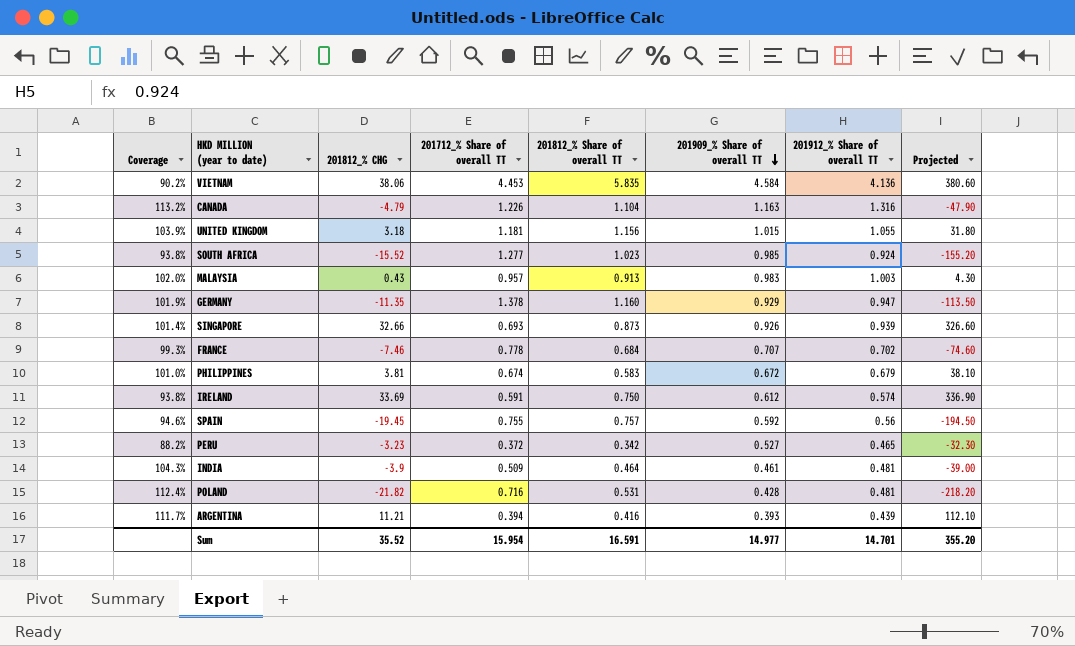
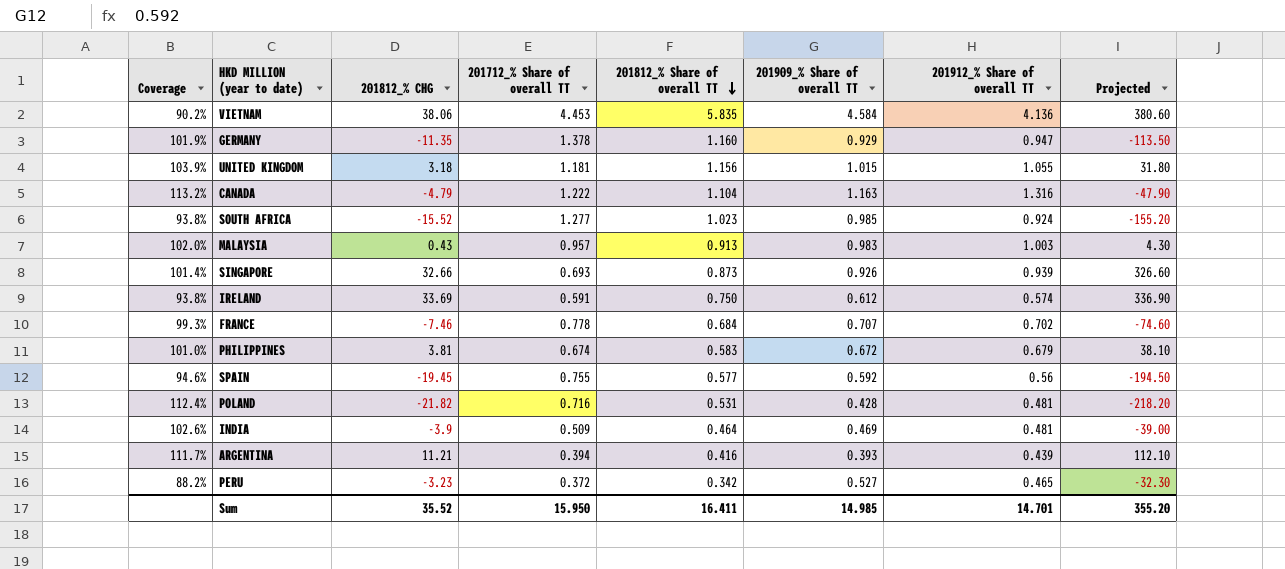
row order: 201909_% Share of overall TT descending -> 201812_% Share of overall TT descending
CANADA | 201712_% Share of overall TT: 1.226 -> 1.222
SPAIN | 201812_% Share of overall TT: 0.757 -> 0.577
INDIA | Coverage: 104.3% -> 102.6%
INDIA | 201909_% Share of overall TT: 0.461 -> 0.469
Sum | 201712_% Share of overall TT: 15.954 -> 15.950
Sum | 201812_% Share of overall TT: 16.591 -> 16.411
Sum | 201909_% Share of overall TT: 14.977 -> 14.985

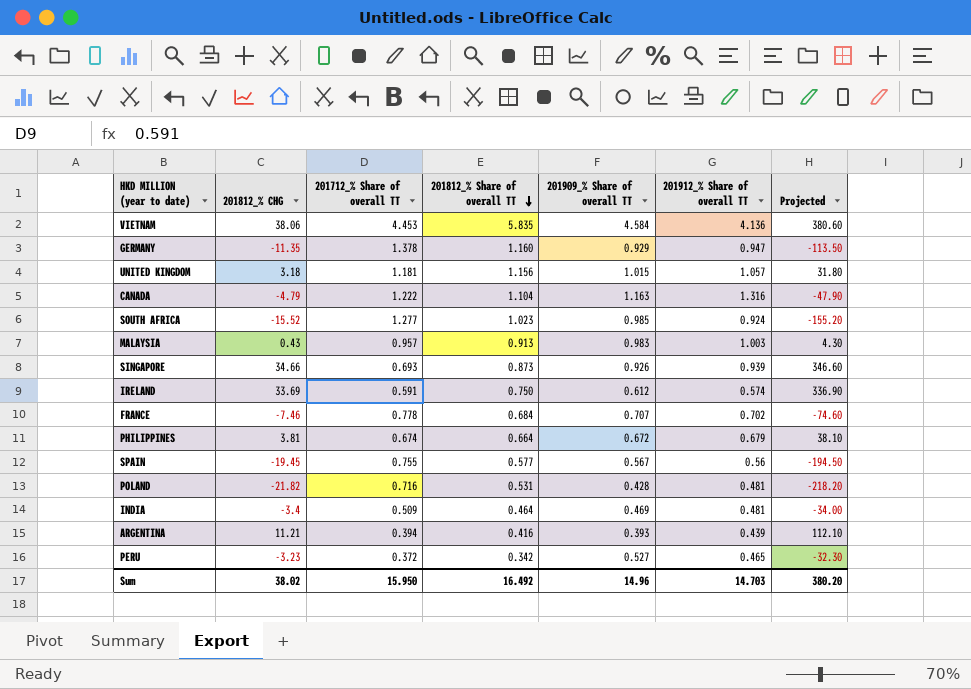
column Coverage | formula: [201912_% Share of overall TT] / [201909_% Share of overall TT] -> none
UNITED KINGDOM | 201912_% Share of overall TT: 1.055 -> 1.057
SINGAPORE | 201812_% CHG: 32.66 -> 34.66
SINGAPORE | Projected: 326.60 -> 346.60
PHILIPPINES | 201812_% Share of overall TT: 0.583 -> 0.664
SPAIN | 201909_% Share of overall TT: 0.592 -> 0.567
INDIA | 201812_% CHG: -3.9 -> -3.4
INDIA | Projected: -39.00 -> -34.00
Sum | 201812_% CHG: 35.52 -> 38.02
Sum | 201812_% Share of overall TT: 16.411 -> 16.492
Sum | 201909_% Share of overall TT: 14.985 -> 14.96
Sum | 201912_% Share of overall TT: 14.701 -> 14.703
Sum | Projected: 355.20 -> 380.20

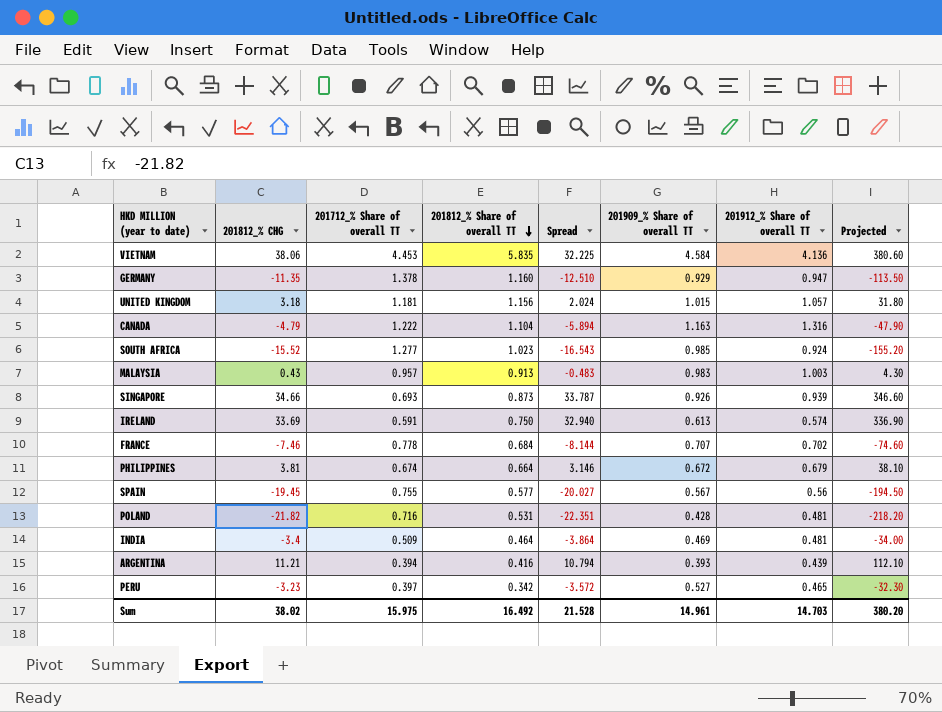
column Spread | formula: none -> [201812_% CHG] - [201812_% Share of overall TT]
IRELAND | 201909_% Share of overall TT: 0.612 -> 0.613
PERU | 201712_% Share of overall TT: 0.372 -> 0.397
Sum | 201712_% Share of overall TT: 15.950 -> 15.975
Sum | 201909_% Share of overall TT: 14.96 -> 14.961

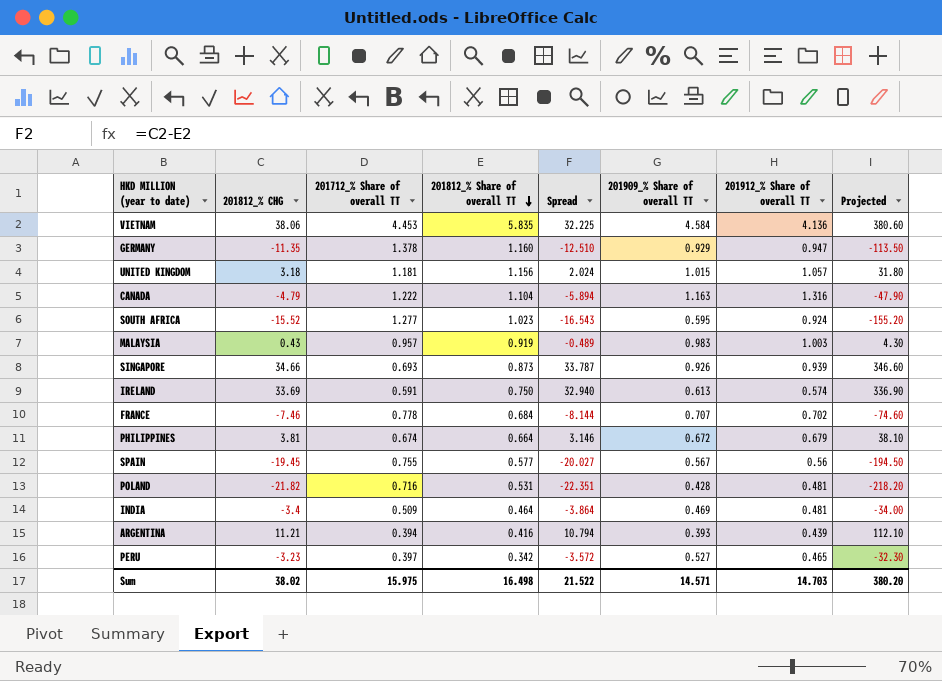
SOUTH AFRICA | 201909_% Share of overall TT: 0.985 -> 0.595
MALAYSIA | 201812_% Share of overall TT: 0.913 -> 0.919
MALAYSIA | Spread: -0.483 -> -0.489
Sum | 201812_% Share of overall TT: 16.492 -> 16.498
Sum | Spread: 21.528 -> 21.522
Sum | 201909_% Share of overall TT: 14.961 -> 14.571

